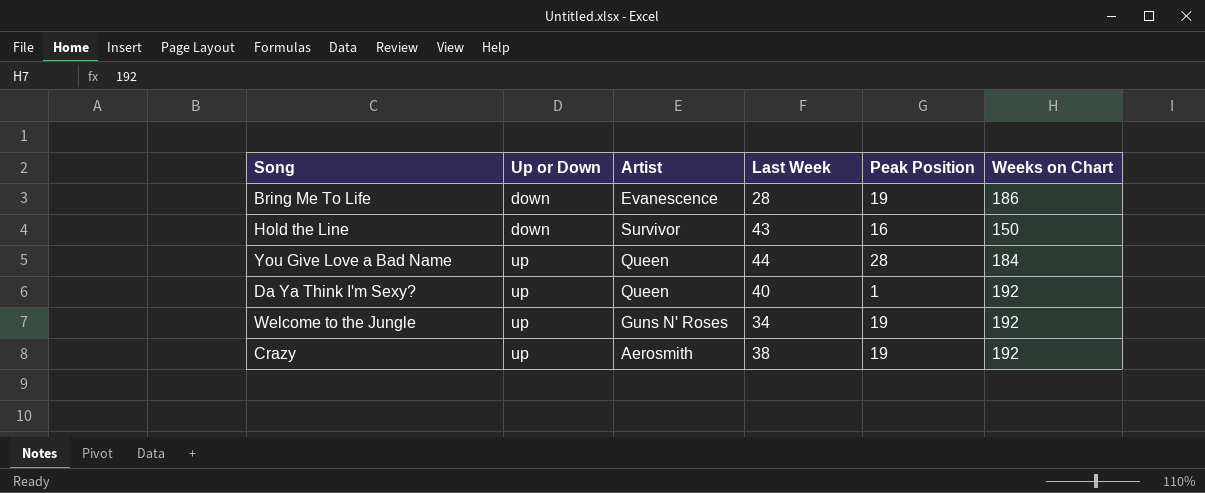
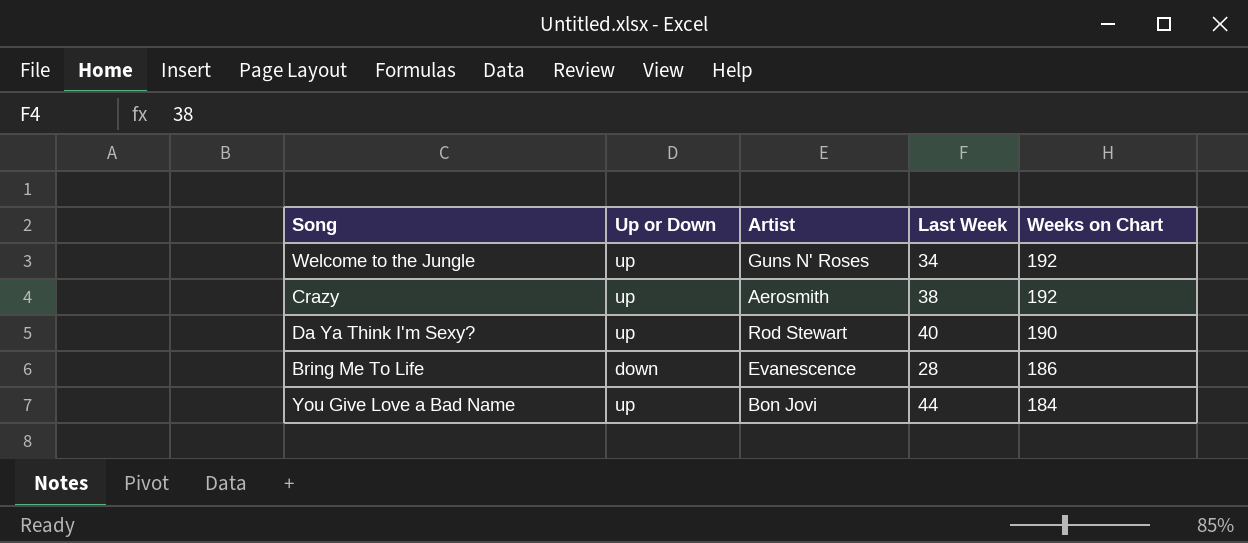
row order: Up or Down ascending -> Weeks on Chart descending
column Peak Position | position: 5 -> none
row Hold the Line: down | Survivor | 43 | 16 | 150 -> none
Da Ya Think I'm Sexy? | Artist: Queen -> Rod Stewart
Da Ya Think I'm Sexy? | Weeks on Chart: 192 -> 190
You Give Love a Bad Name | Artist: Queen -> Bon Jovi

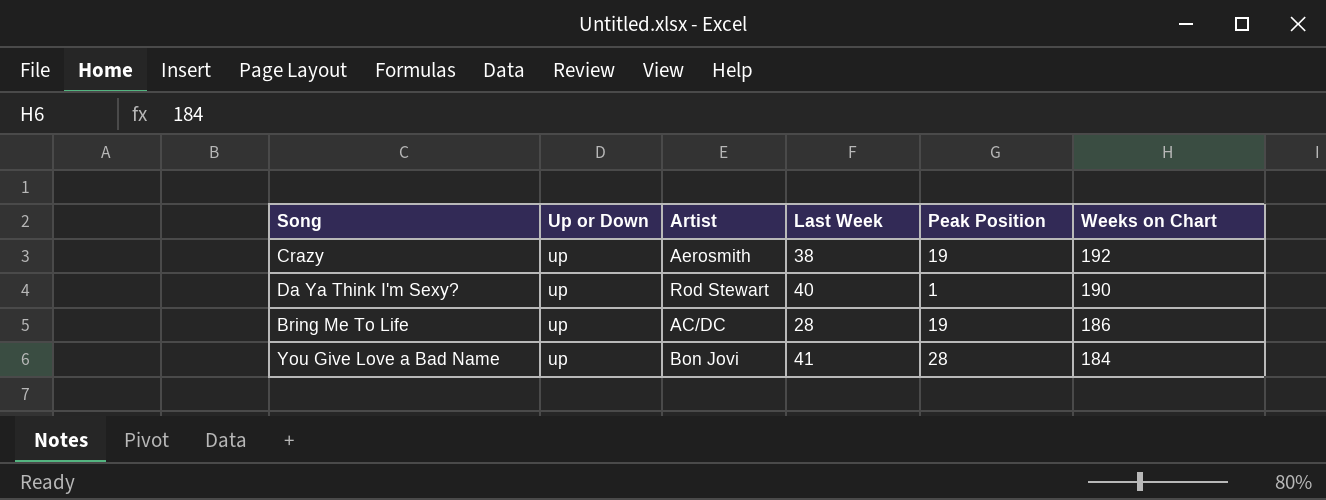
column Peak Position | position: none -> 5
row Welcome to the Jungle: up | Guns N' Roses | 34 | 192 -> none
Bring Me To Life | Up or Down: down -> up
Bring Me To Life | Artist: Evanescence -> AC/DC
You Give Love a Bad Name | Last Week: 44 -> 41

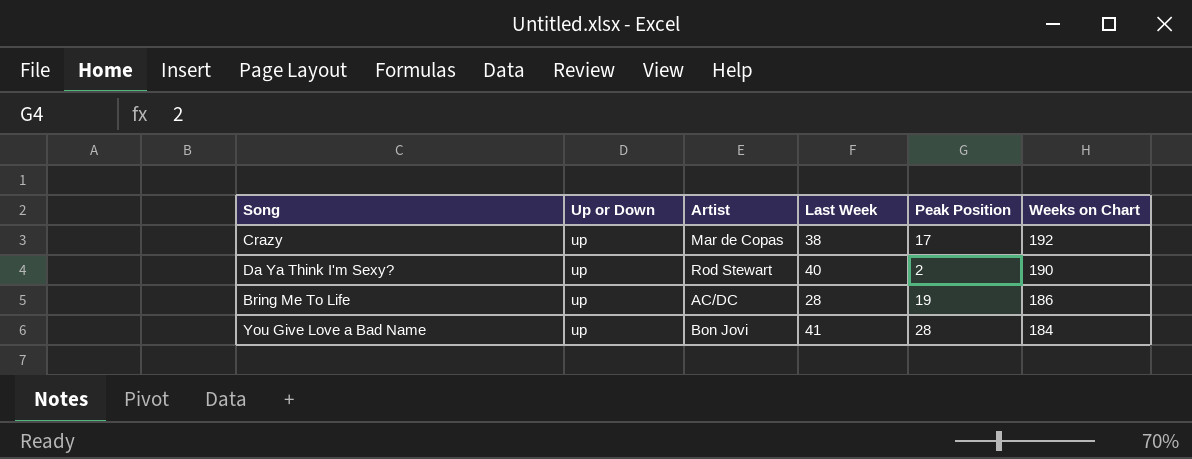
Crazy | Artist: Aerosmith -> Mar de Copas
Crazy | Peak Position: 19 -> 17
Da Ya Think I'm Sexy? | Peak Position: 1 -> 2

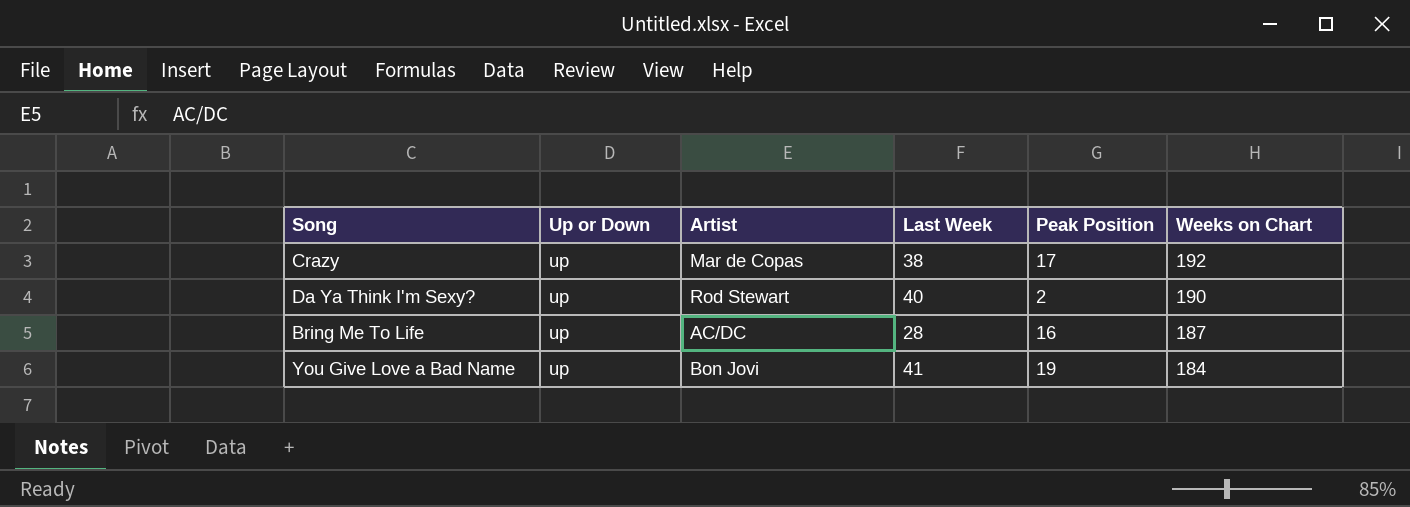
Bring Me To Life | Peak Position: 19 -> 16
Bring Me To Life | Weeks on Chart: 186 -> 187
You Give Love a Bad Name | Peak Position: 28 -> 19

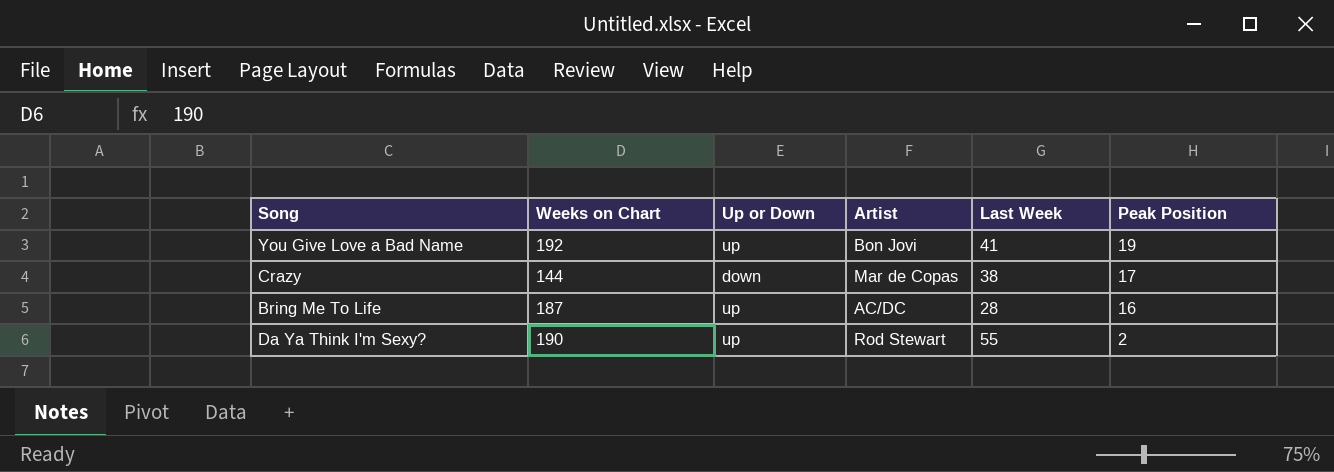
row order: Weeks on Chart descending -> Peak Position descending
column Weeks on Chart | position: 6 -> 2
You Give Love a Bad Name | Weeks on Chart: 184 -> 192
Crazy | Weeks on Chart: 192 -> 144
Crazy | Up or Down: up -> down
Da Ya Think I'm Sexy? | Last Week: 40 -> 55

